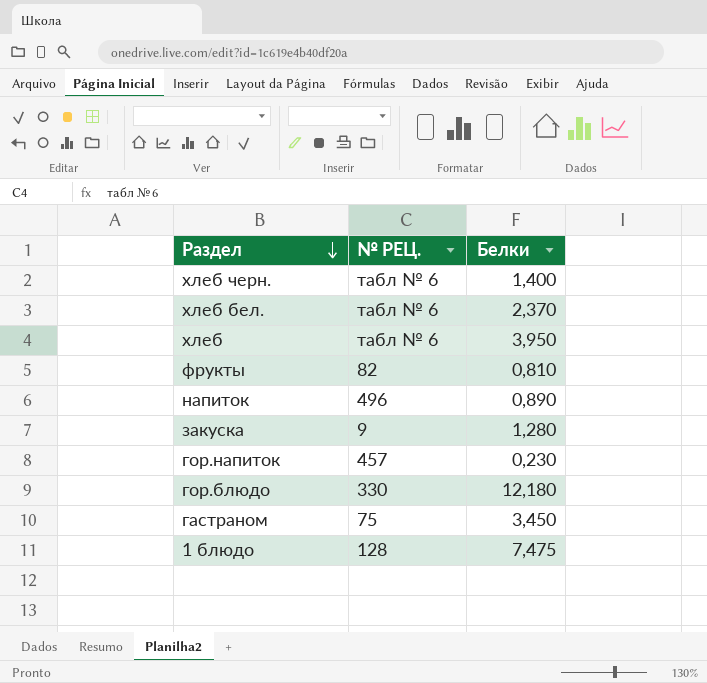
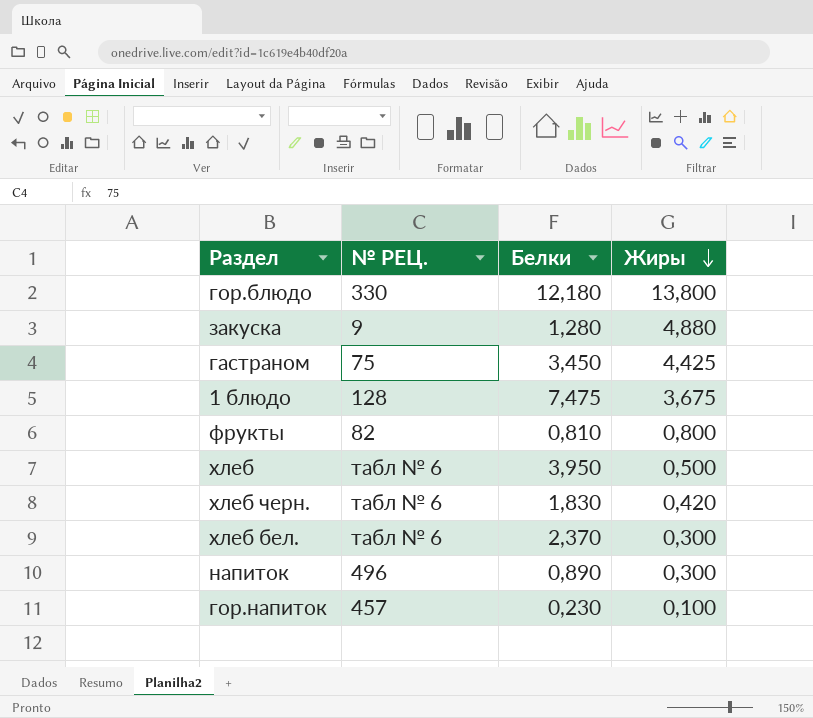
row order: Раздел descending -> Жиры descending
column Жиры | position: none -> 4
хлеб черн. | Белки: 1,400 -> 1,830

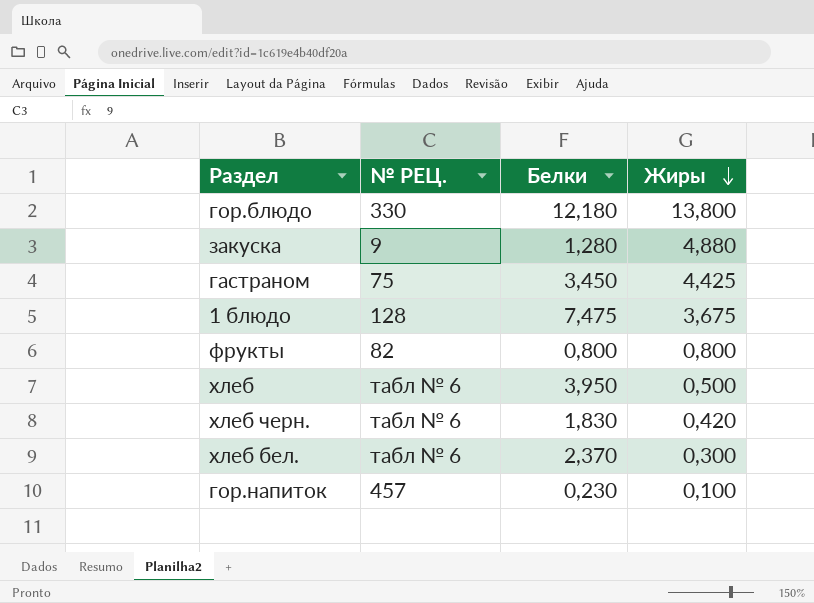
row напиток: 496 | 0,890 | 0,300 -> none
фрукты | Белки: 0,810 -> 0,800

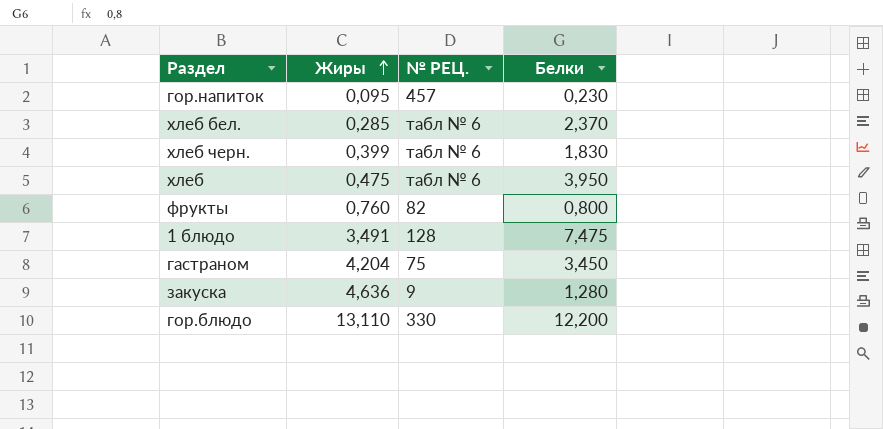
row order: Жиры descending -> Жиры ascending
column Жиры | position: 4 -> 2
гор.напиток | Жиры: 0,100 -> 0,095
хлеб бел. | Жиры: 0,300 -> 0,285
хлеб черн. | Жиры: 0,420 -> 0,399
хлеб | Жиры: 0,500 -> 0,475
фрукты | Жиры: 0,800 -> 0,760
1 блюдо | Жиры: 3,675 -> 3,491
гастраном | Жиры: 4,425 -> 4,204
закуска | Жиры: 4,880 -> 4,636
гор.блюдо | Жиры: 13,800 -> 13,110
гор.блюдо | Белки: 12,180 -> 12,200

